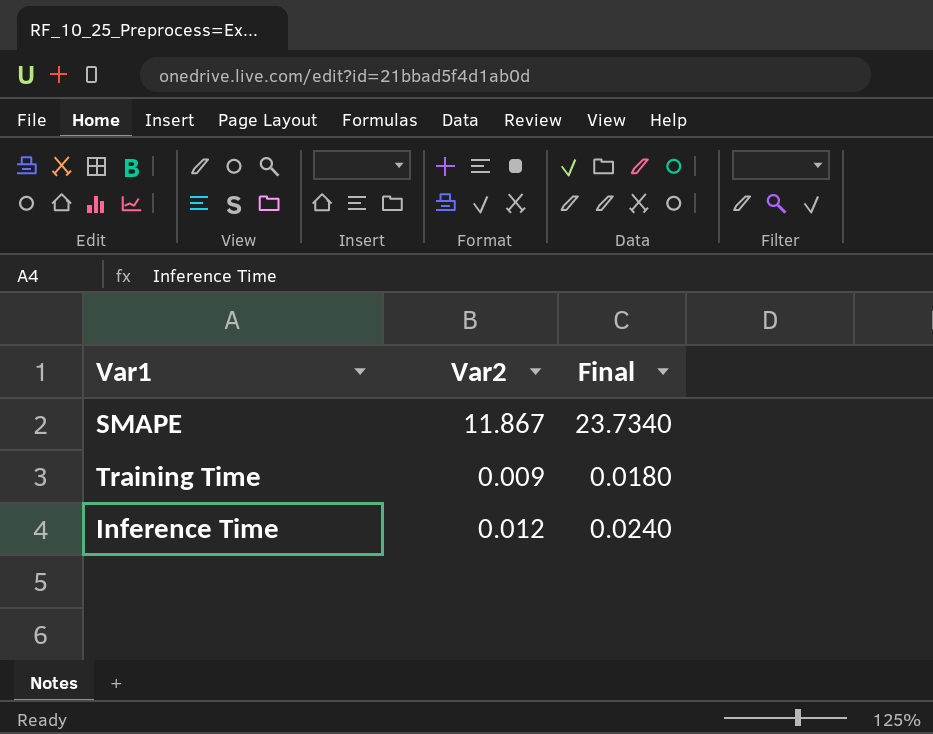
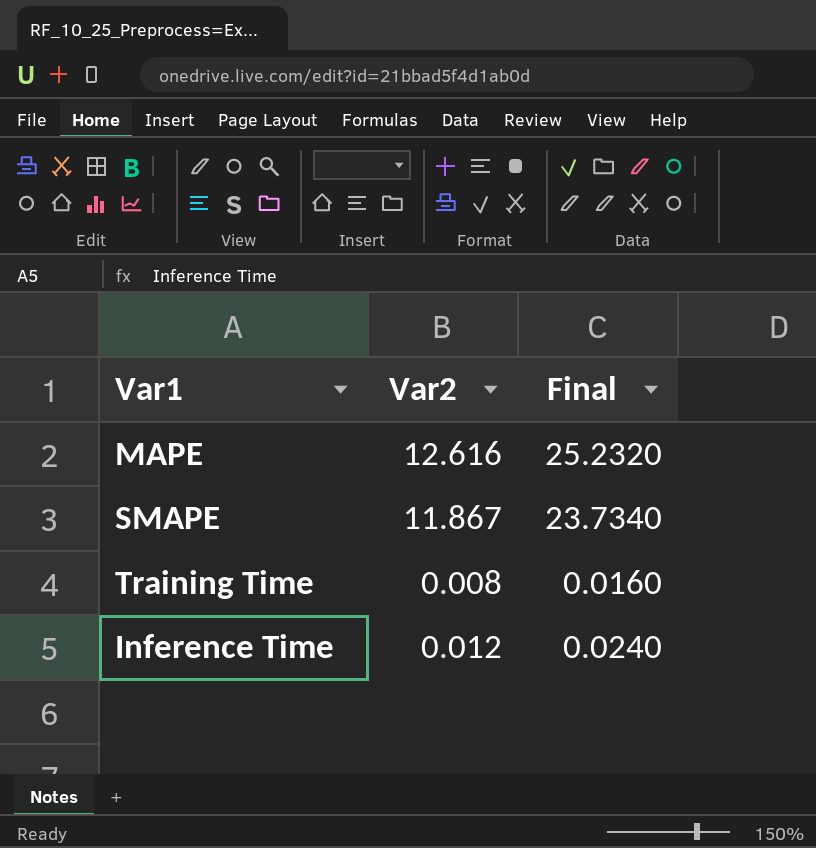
row MAPE: none -> 12.616 | 25.2320
Training Time | Var2: 0.009 -> 0.008
Training Time | Final: 0.0180 -> 0.0160

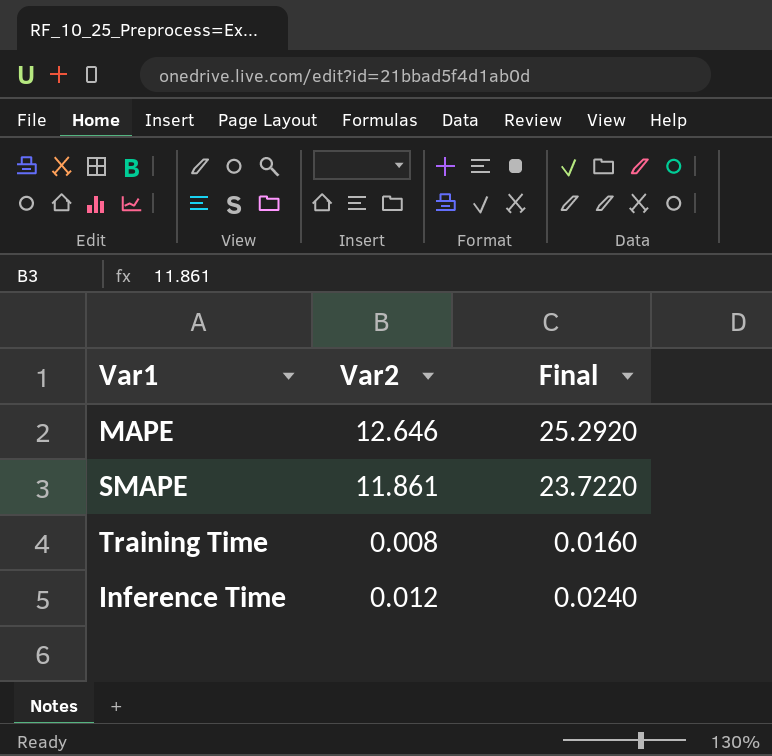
MAPE | Var2: 12.616 -> 12.646
MAPE | Final: 25.2320 -> 25.2920
SMAPE | Var2: 11.867 -> 11.861
SMAPE | Final: 23.7340 -> 23.7220

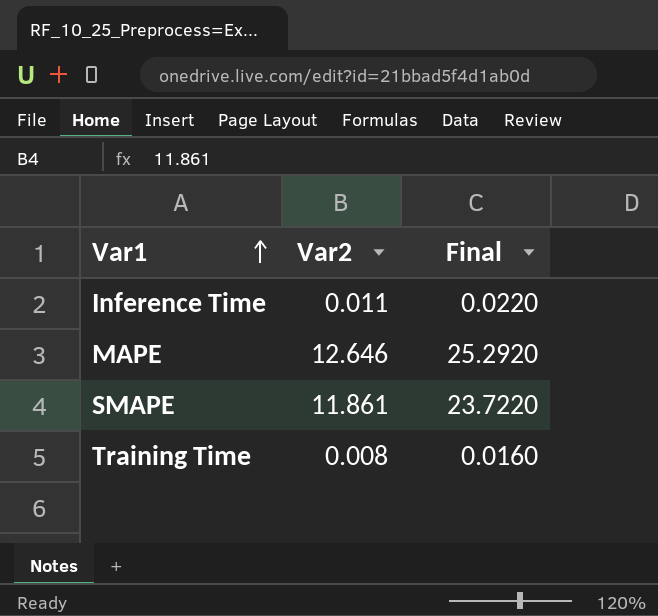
row order: none -> Var1 ascending
Inference Time | Var2: 0.012 -> 0.011
Inference Time | Final: 0.0240 -> 0.0220

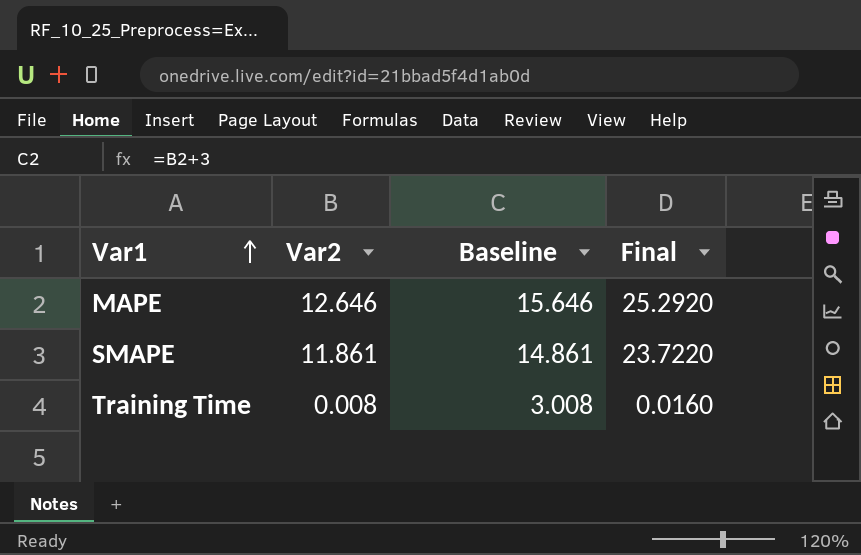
column Baseline | formula: none -> [Var2] + 3
row Inference Time: 0.011 | 0.0220 -> none

